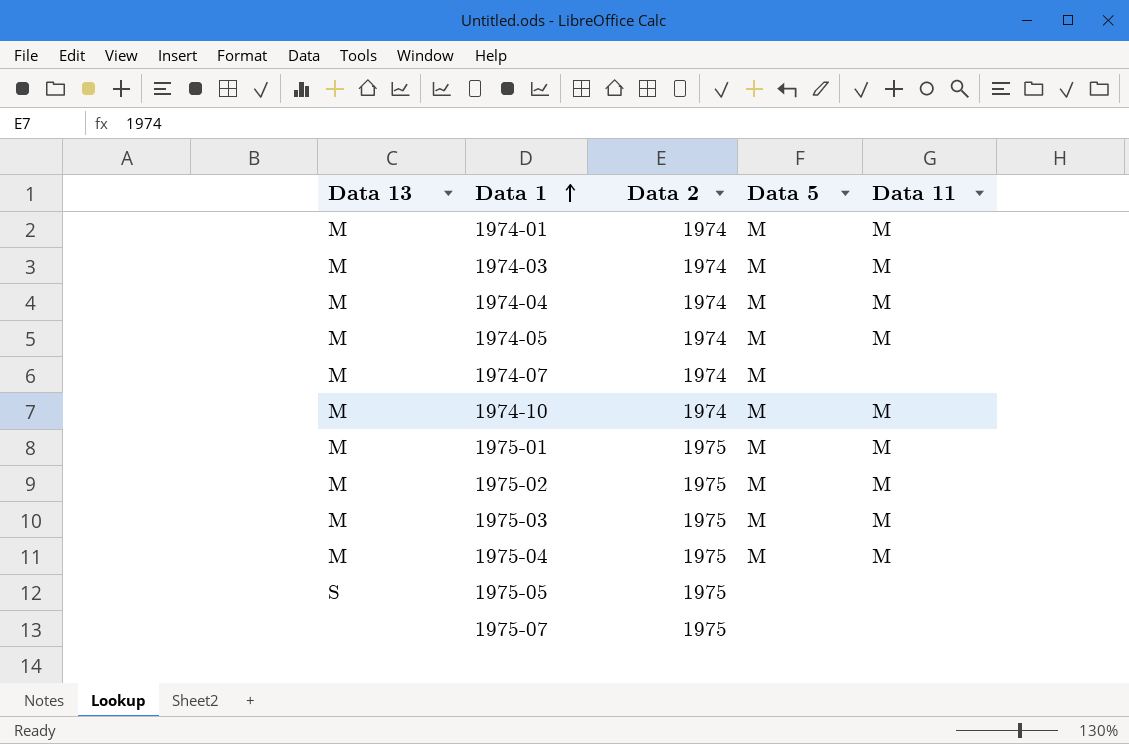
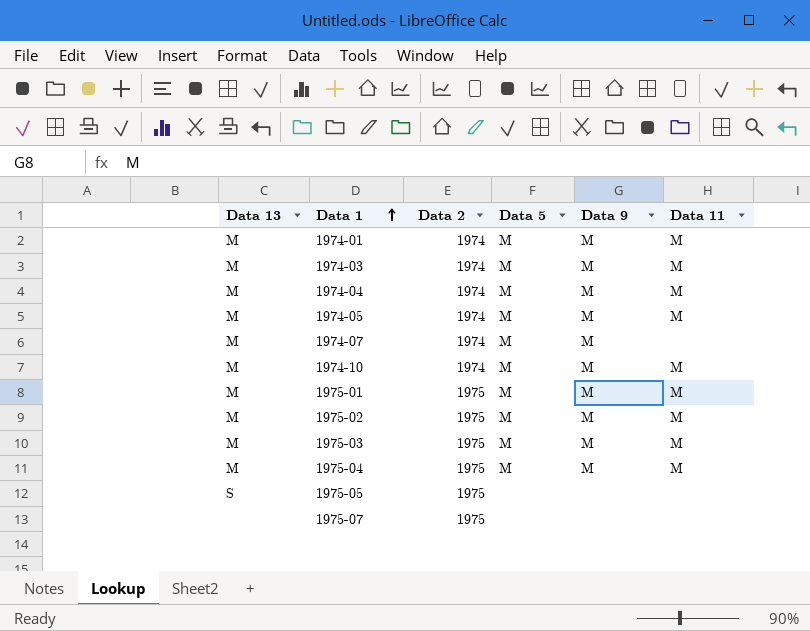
column Data 9 | position: none -> 5

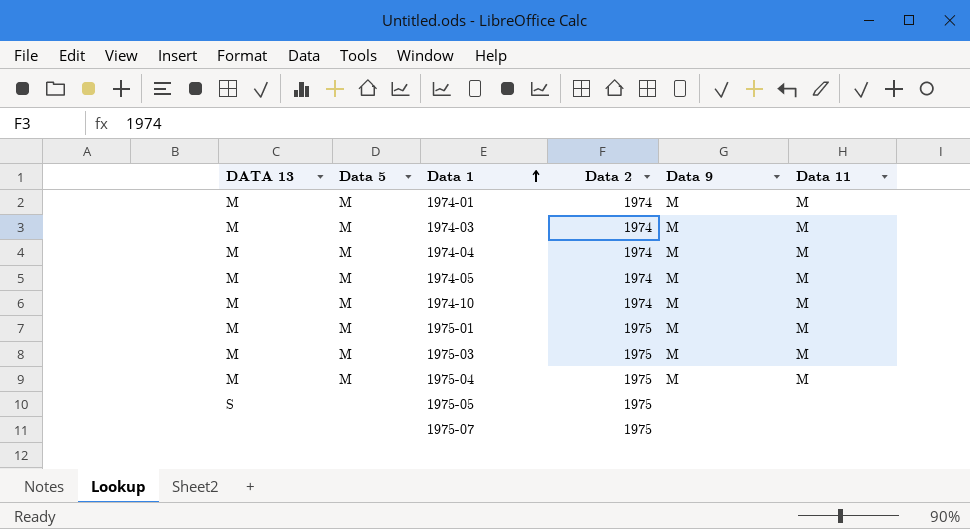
column name: Data 13 -> DATA 13
column Data 5 | position: 4 -> 2
row 1974-07: M | 1974 | M | M | none -> none
row 1975-02: M | 1975 | M | M | M -> none

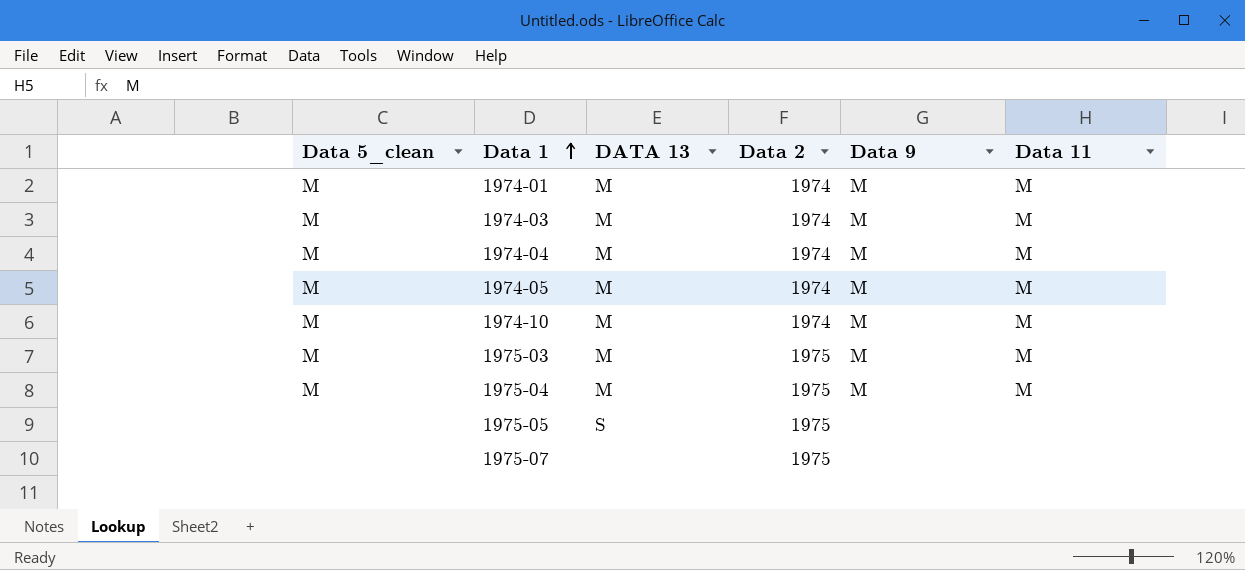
column name: Data 5 -> Data 5_clean
column DATA 13 | position: 1 -> 3
row 1975-01: M | M | 1975 | M | M -> none

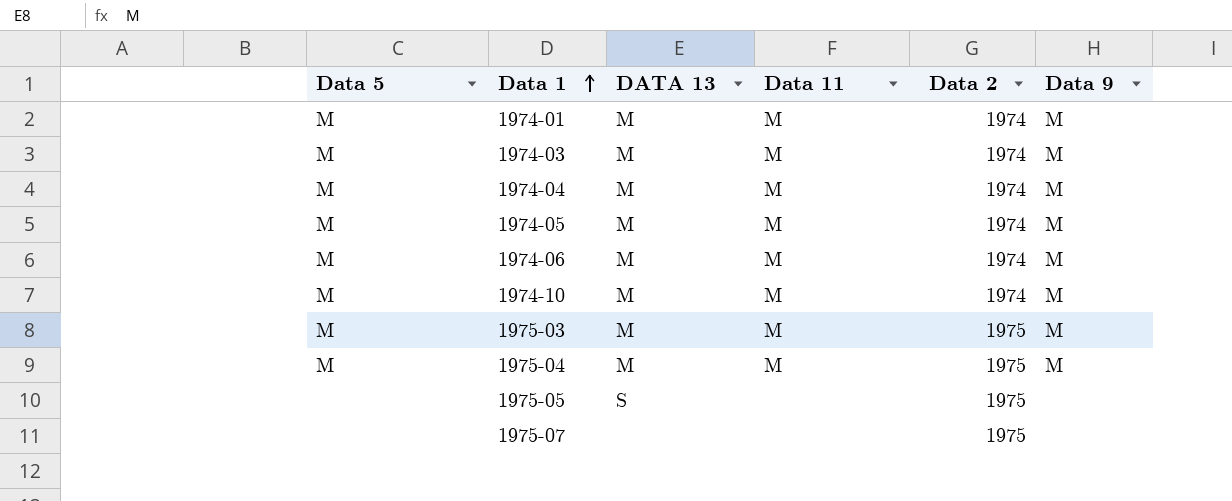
column name: Data 5_clean -> Data 5
column Data 11 | position: 6 -> 4
row 1974-06: none -> M | M | M | 1974 | M

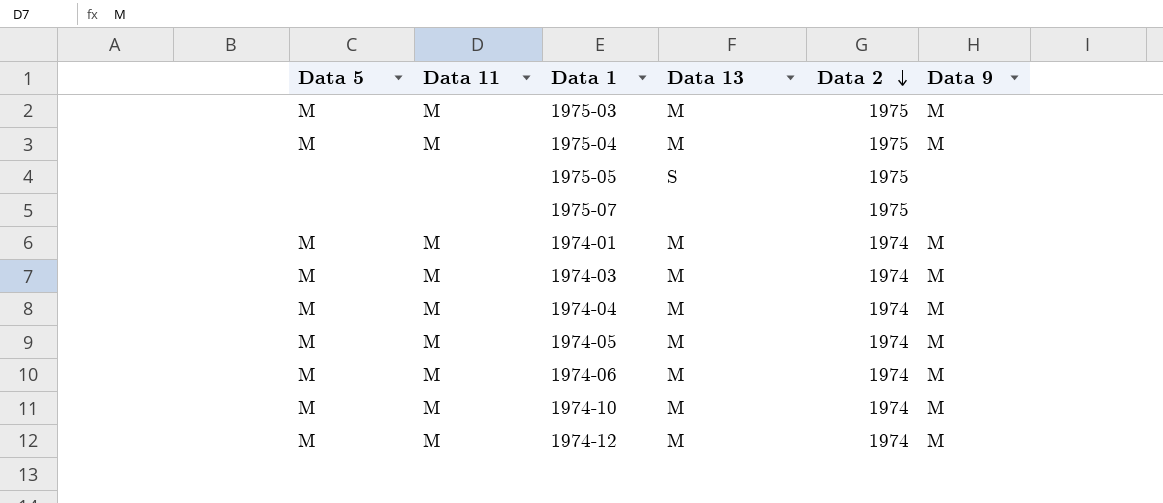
row order: Data 1 ascending -> Data 2 descending
column Data 11 | position: 4 -> 2
column name: DATA 13 -> Data 13
row 1974-12: none -> M | M | M | 1974 | M

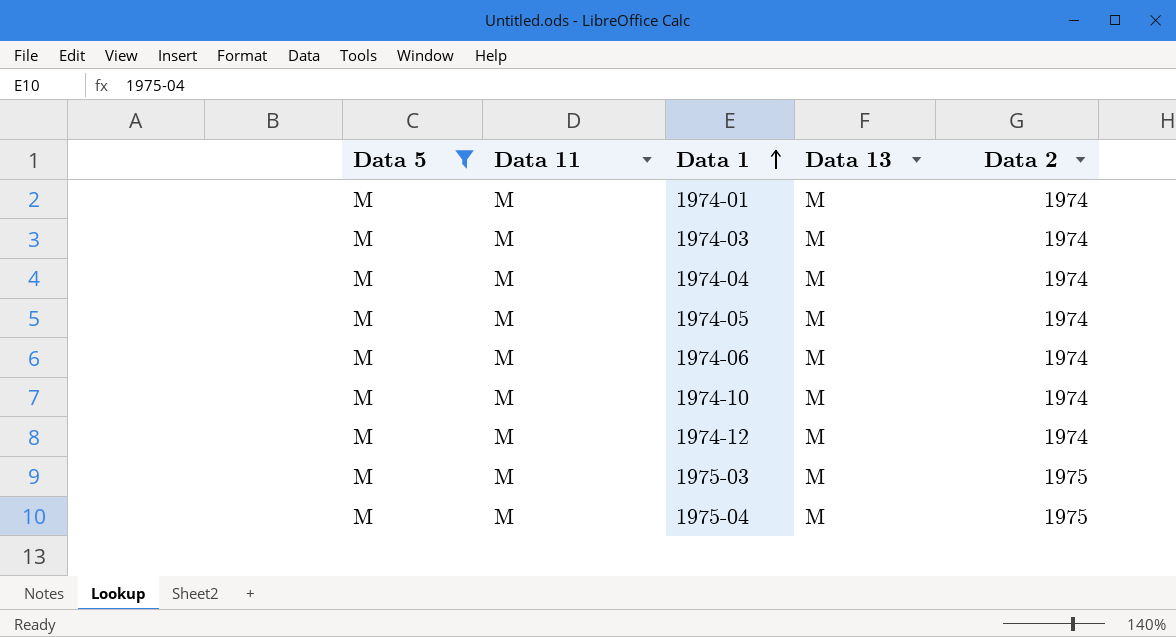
filter: none -> Data 5 = M
row order: Data 2 descending -> Data 1 ascending
column Data 9 | position: 6 -> none

